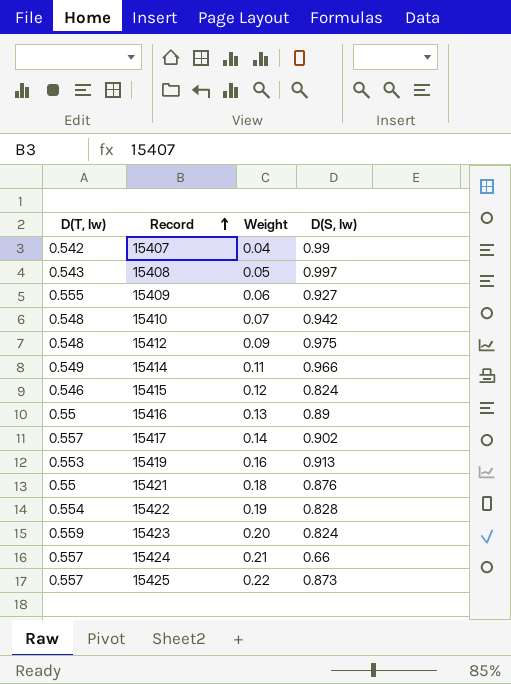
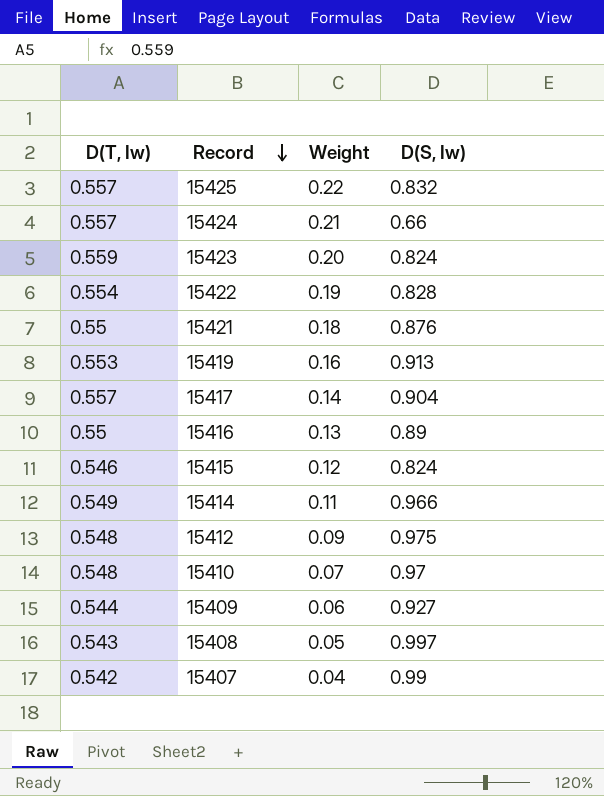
row order: Record ascending -> Record descending
15425 | D(S, Iw): 0.873 -> 0.832
15417 | D(S, Iw): 0.902 -> 0.904
15410 | D(S, Iw): 0.942 -> 0.97
15409 | D(T, Iw): 0.555 -> 0.544

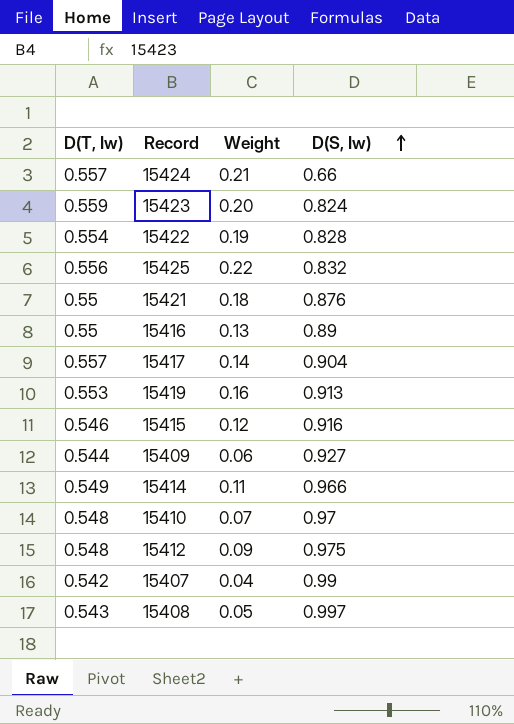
row order: Record descending -> D(S, Iw) ascending
15425 | D(T, Iw): 0.557 -> 0.556
15415 | D(S, Iw): 0.824 -> 0.916

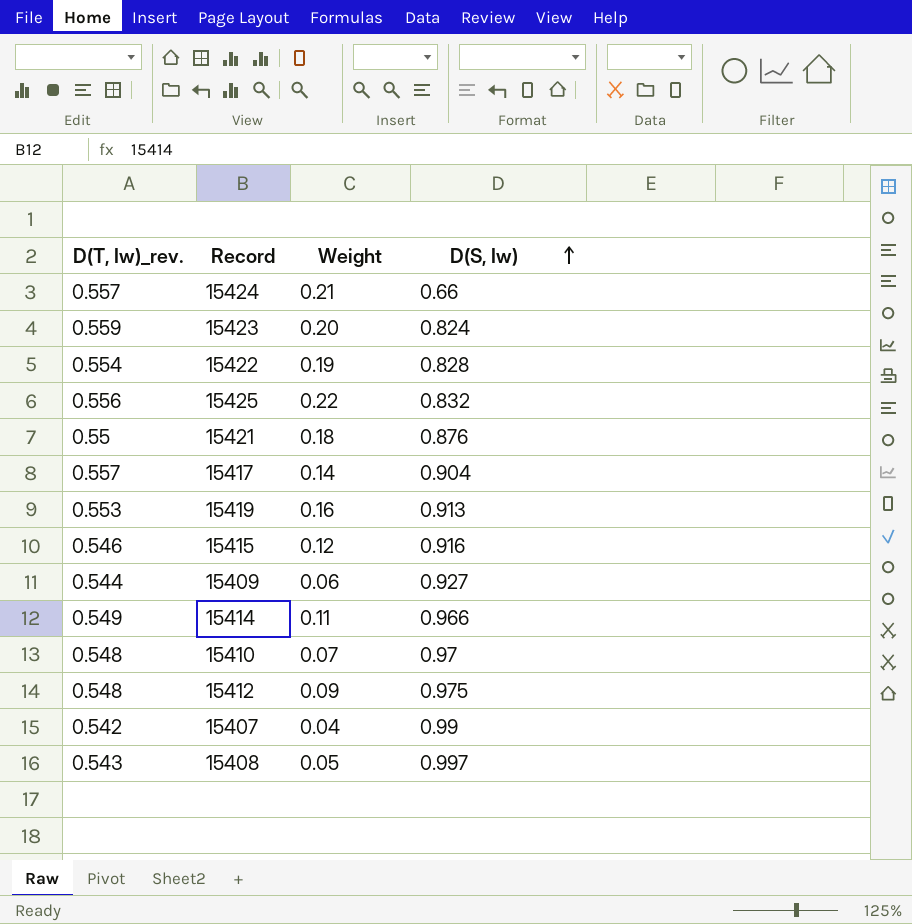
column name: D(T, Iw) -> D(T, Iw)_rev.
row 15416: 0.55 | 0.13 | 0.89 -> none

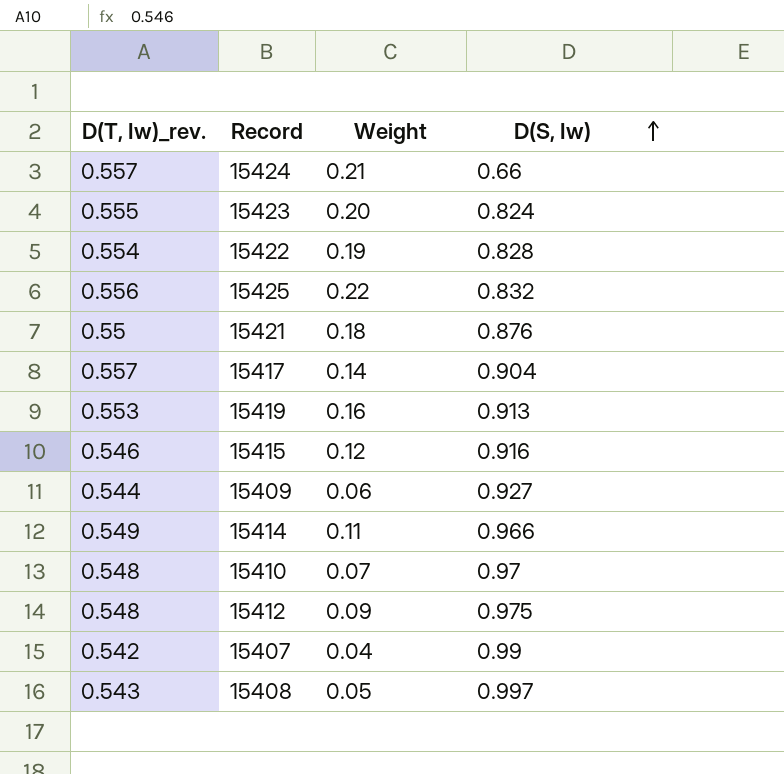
15423 | D(T, Iw)_rev.: 0.559 -> 0.555

